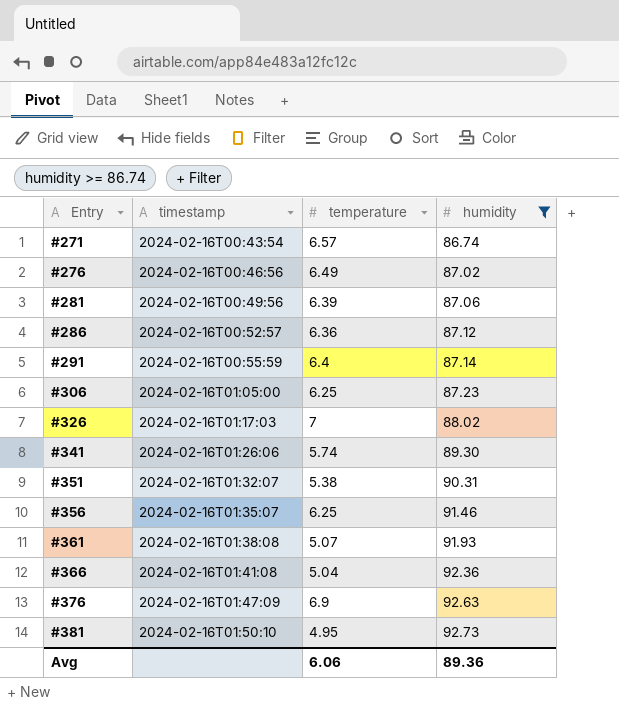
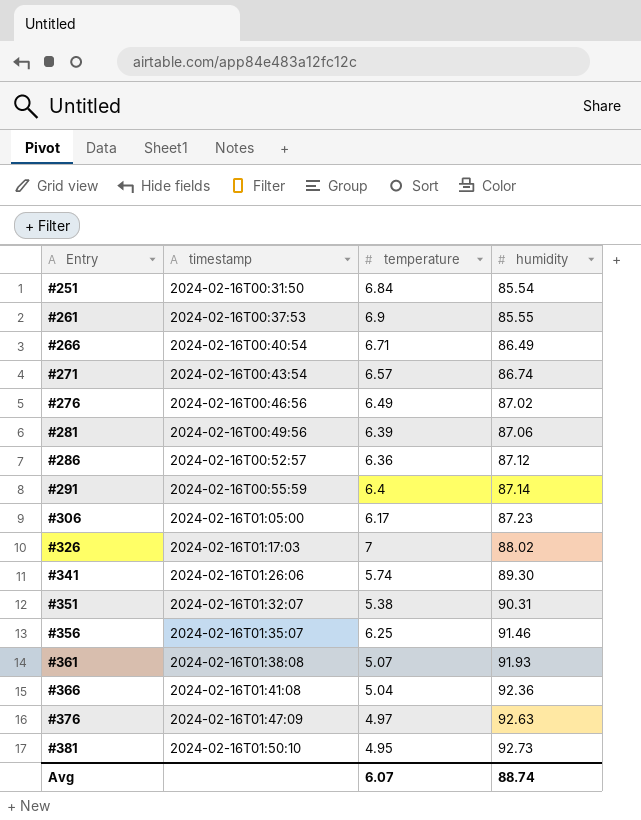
filter: humidity >= 86.74 -> none
#306 | temperature: 6.25 -> 6.17
#376 | temperature: 6.9 -> 4.97
Avg | temperature: 6.06 -> 6.07
Avg | humidity: 89.36 -> 88.74

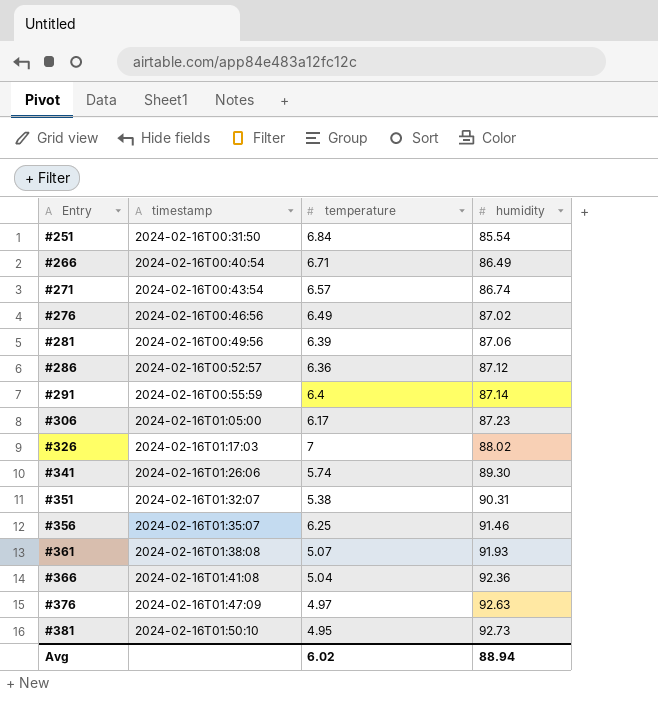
row #261: 2024-02-16T00:37:53 | 6.9 | 85.55 -> none
Avg | temperature: 6.07 -> 6.02
Avg | humidity: 88.74 -> 88.94

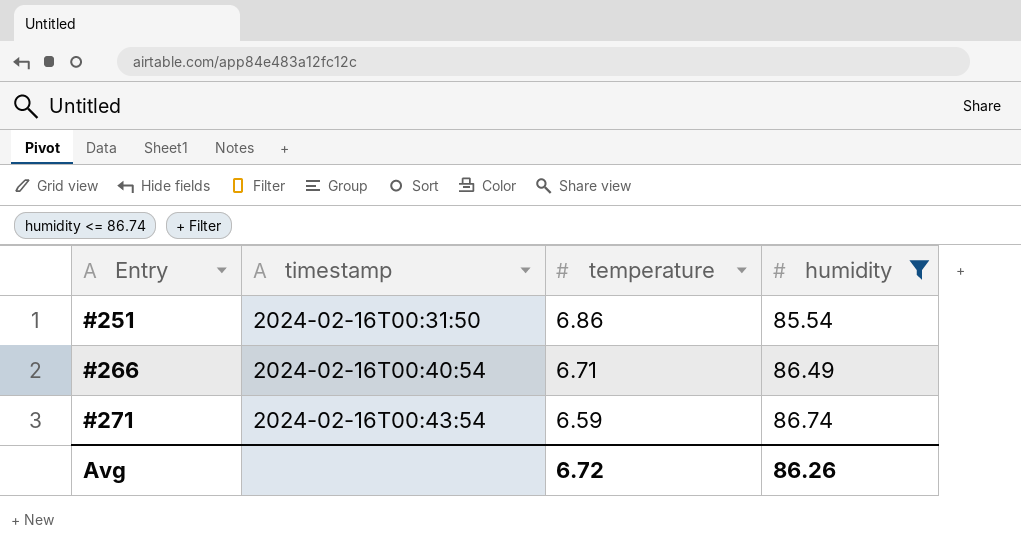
filter: none -> humidity <= 86.74
#251 | temperature: 6.84 -> 6.86
#271 | temperature: 6.57 -> 6.59
Avg | temperature: 6.02 -> 6.72
Avg | humidity: 88.94 -> 86.26

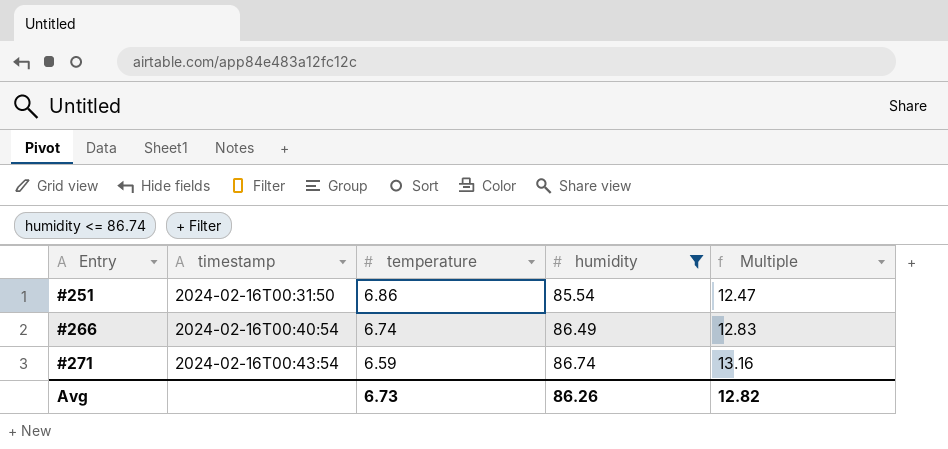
column Multiple | formula: none -> [humidity] / [temperature]
#266 | temperature: 6.71 -> 6.74
Avg | temperature: 6.72 -> 6.73

